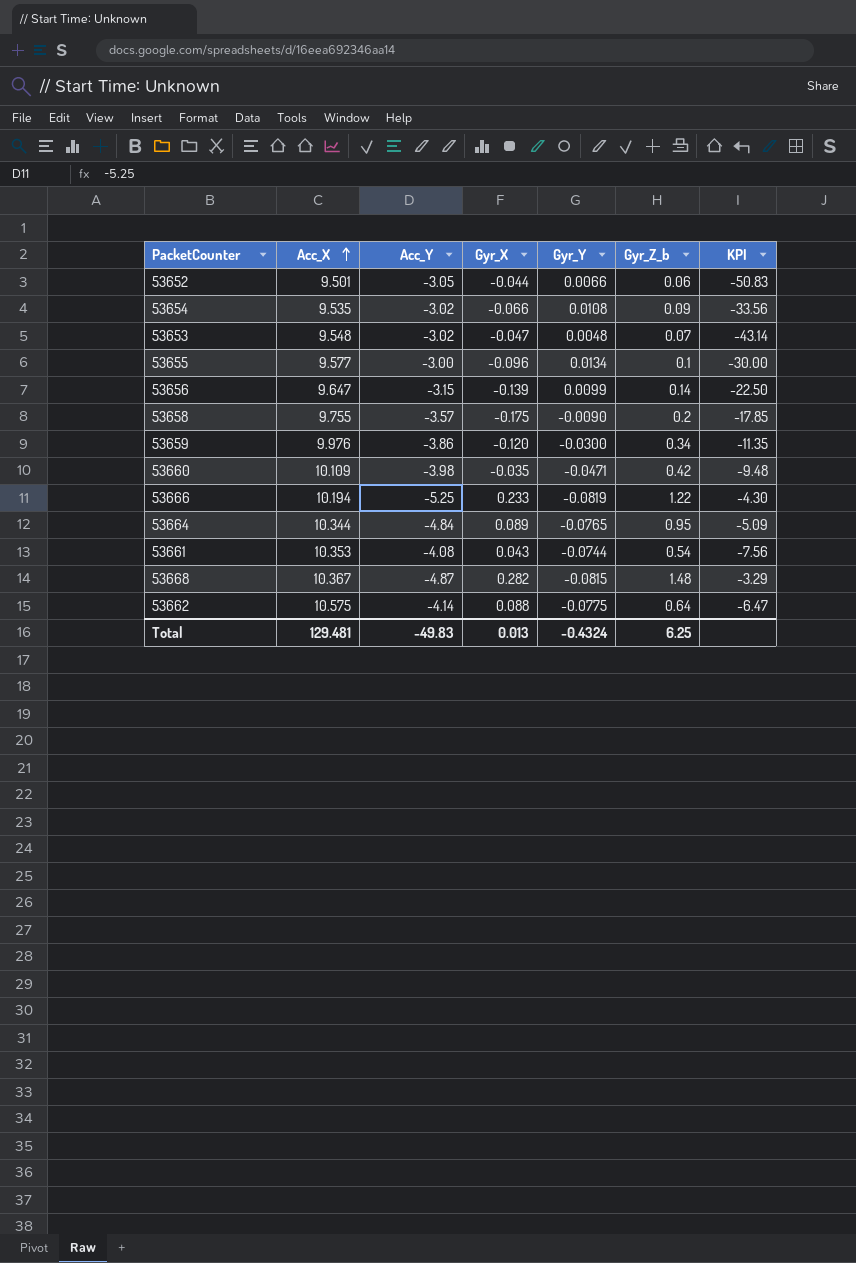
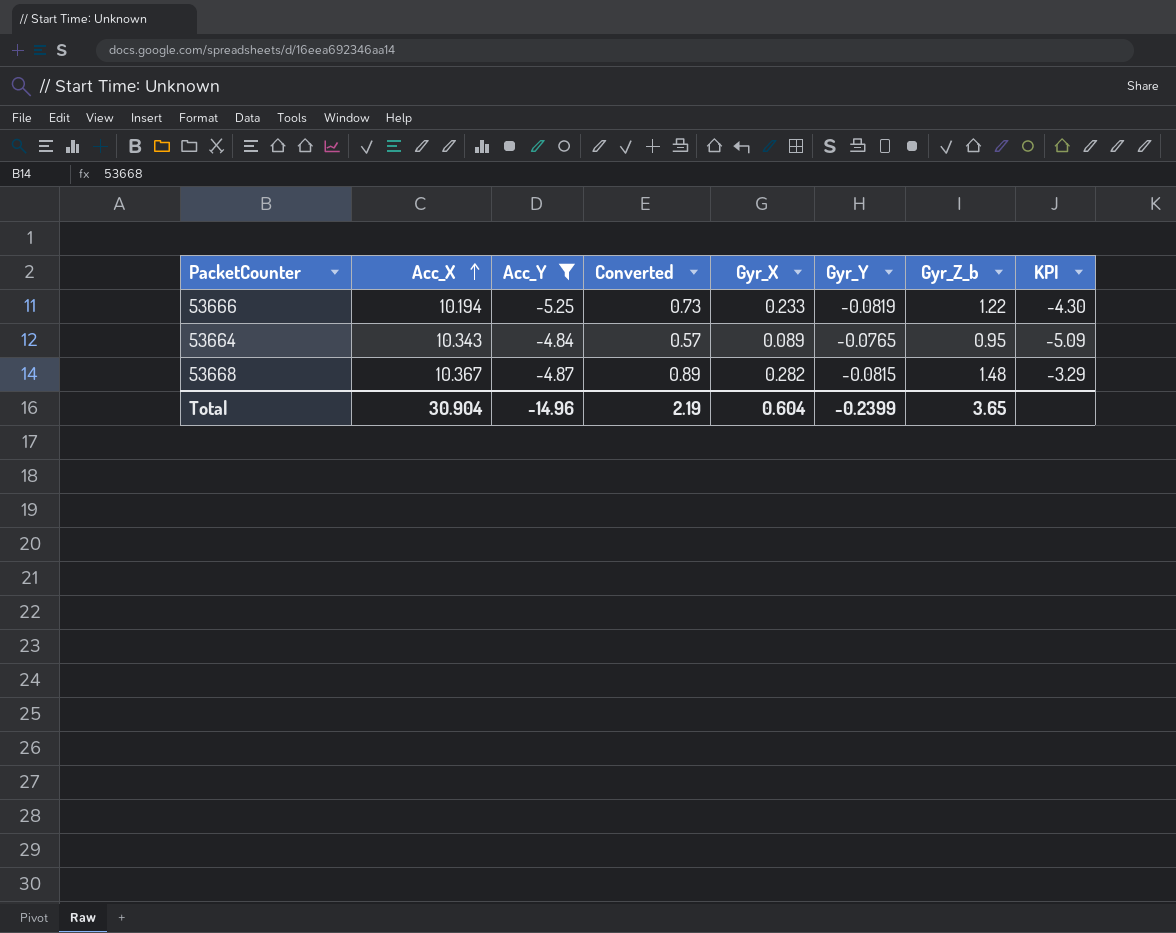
filter: none -> Acc_Y <= -4.84
column Converted | formula: none -> [Gyr_Z_b] * 0.6
53664 | Acc_X: 10.344 -> 10.343
Total | Acc_X: 129.481 -> 30.904
Total | Acc_Y: -49.83 -> -14.96
Total | Gyr_X: 0.013 -> 0.604
Total | Gyr_Y: -0.4324 -> -0.2399
Total | Gyr_Z_b: 6.25 -> 3.65

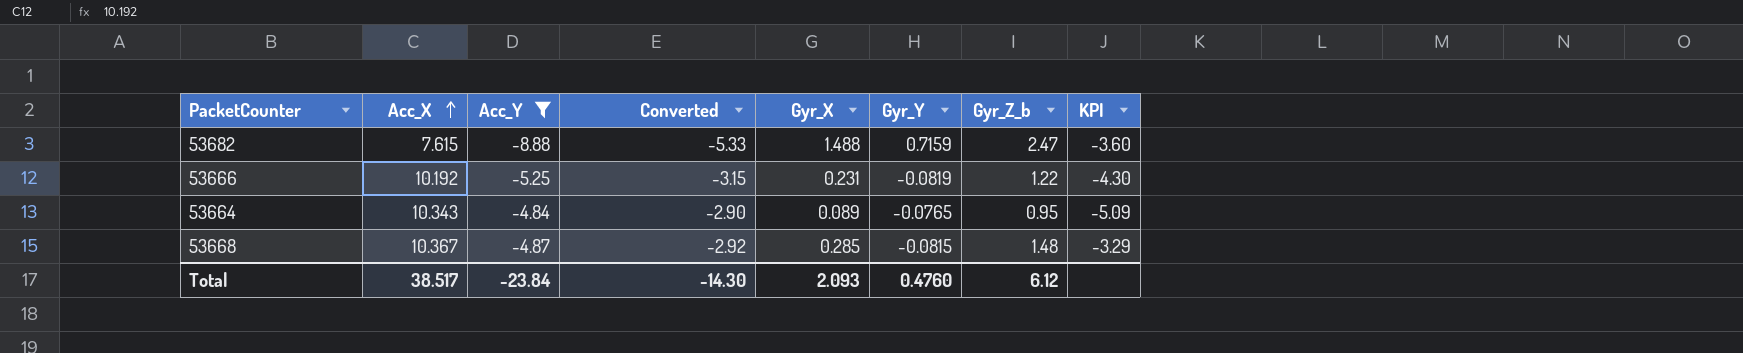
column Converted | formula: [Gyr_Z_b] * 0.6 -> [Acc_Y] * 0.6
row 53682: none -> 7.615 | -8.88 | -5.33 | 1.488 | 0.7159 | 2.47 | -3.60
53666 | Acc_X: 10.194 -> 10.192
53666 | Gyr_X: 0.233 -> 0.231
53668 | Gyr_X: 0.282 -> 0.285
Total | Acc_X: 30.904 -> 38.517
Total | Acc_Y: -14.96 -> -23.84
Total | Converted: 2.19 -> -14.30
Total | Gyr_X: 0.604 -> 2.093
Total | Gyr_Y: -0.2399 -> 0.4760
Total | Gyr_Z_b: 3.65 -> 6.12

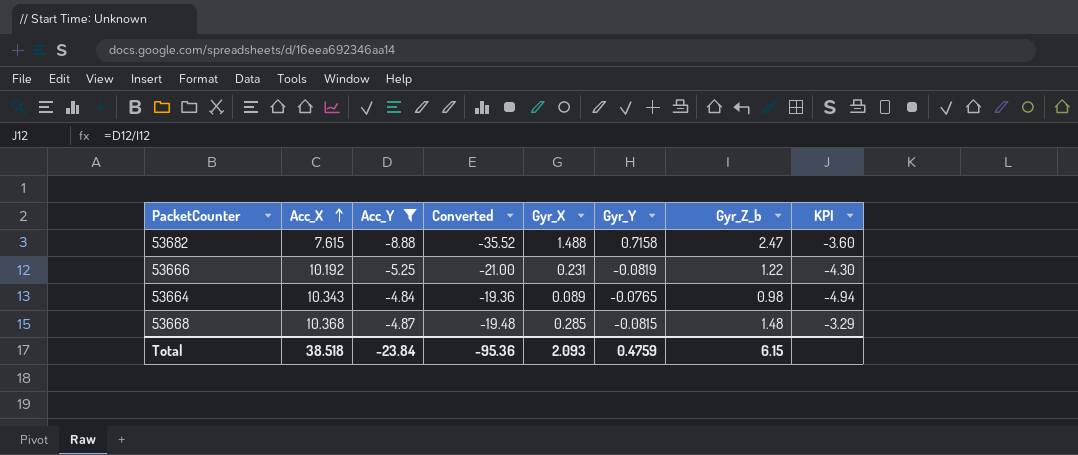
column Converted | formula: [Acc_Y] * 0.6 -> [Acc_Y] * 4
53682 | Gyr_Y: 0.7159 -> 0.7158
53664 | Gyr_Z_b: 0.95 -> 0.98
53664 | KPI: -5.09 -> -4.94
53668 | Acc_X: 10.367 -> 10.368
Total | Acc_X: 38.517 -> 38.518
Total | Converted: -14.30 -> -95.36
Total | Gyr_Y: 0.4760 -> 0.4759
Total | Gyr_Z_b: 6.12 -> 6.15

